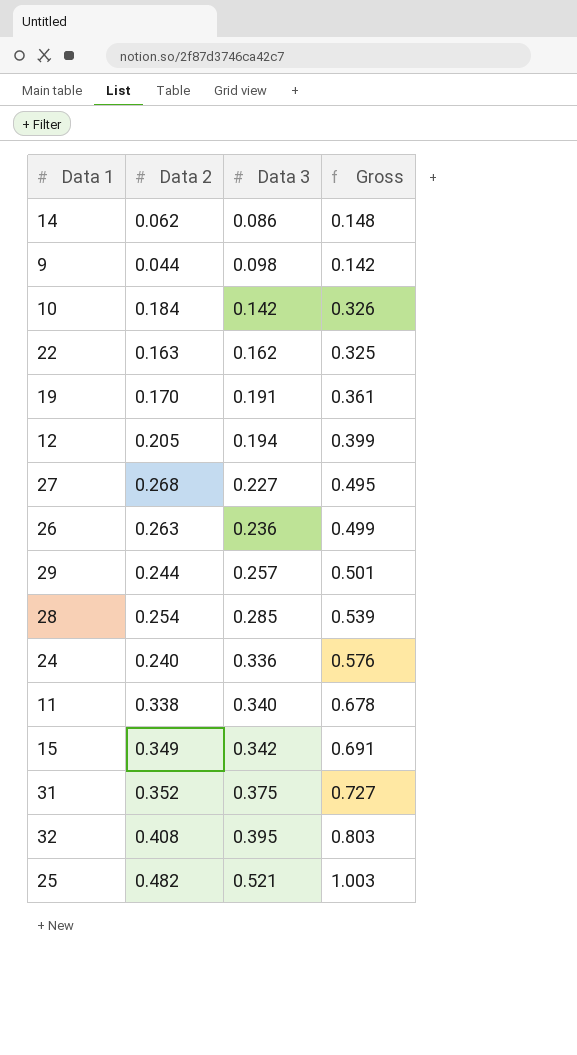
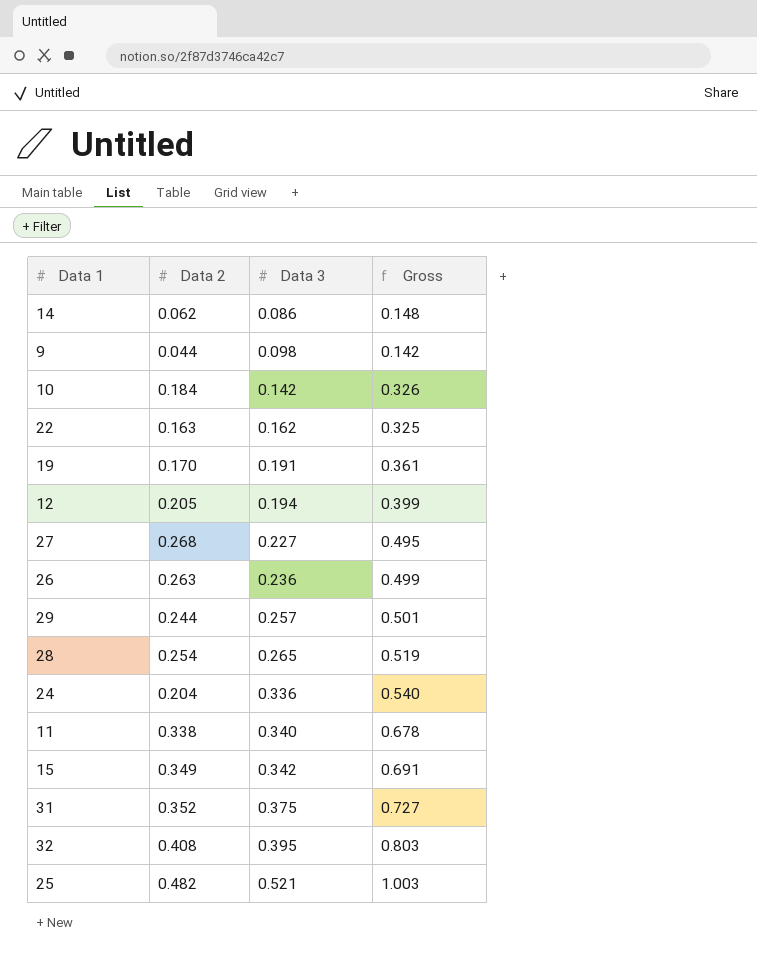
28 | Data 3: 0.285 -> 0.265
28 | Gross: 0.539 -> 0.519
24 | Data 2: 0.240 -> 0.204
24 | Gross: 0.576 -> 0.540

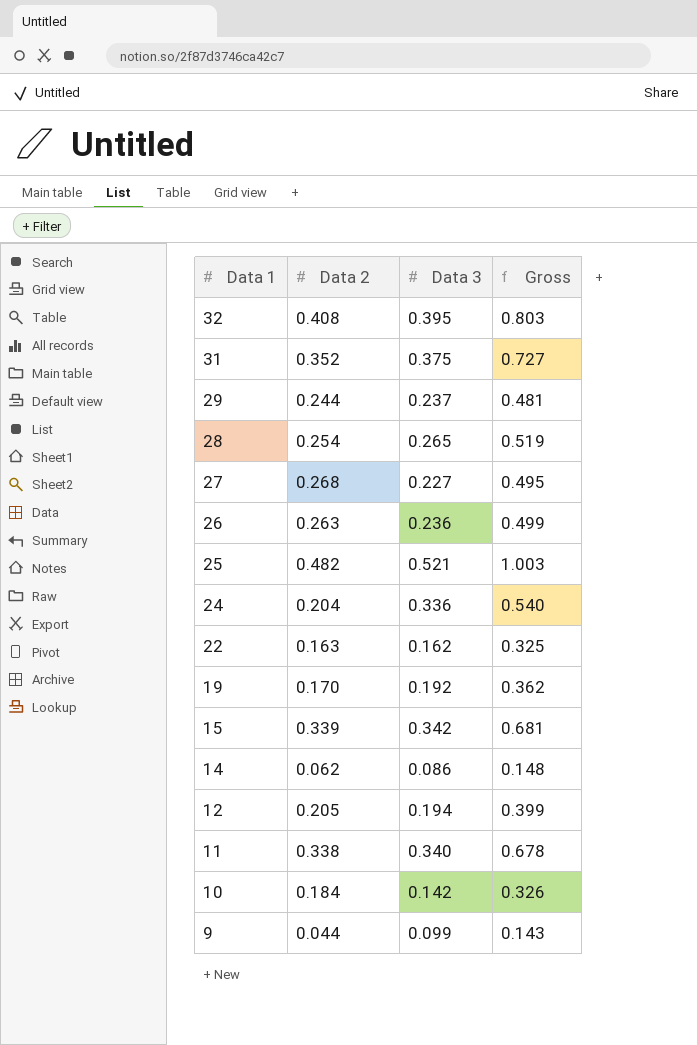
row order: Data 3 ascending -> Data 1 descending
29 | Data 3: 0.257 -> 0.237
29 | Gross: 0.501 -> 0.481
19 | Data 3: 0.191 -> 0.192
19 | Gross: 0.361 -> 0.362
15 | Data 2: 0.349 -> 0.339
15 | Gross: 0.691 -> 0.681
9 | Data 3: 0.098 -> 0.099
9 | Gross: 0.142 -> 0.143

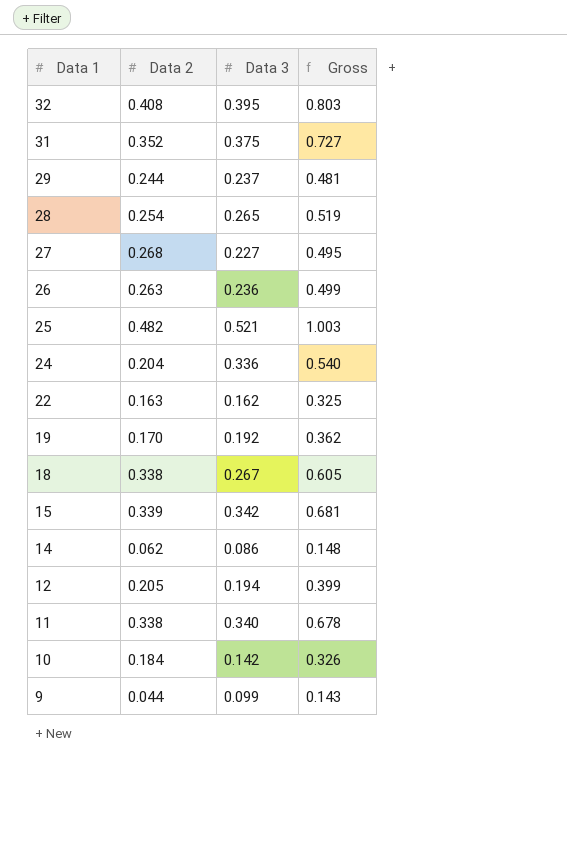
row 18: none -> 0.338 | 0.267 | 0.605

